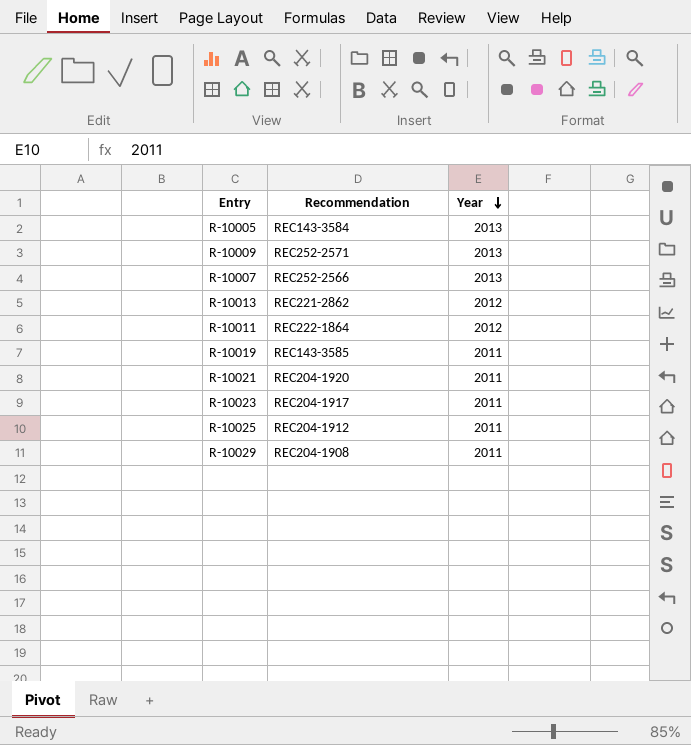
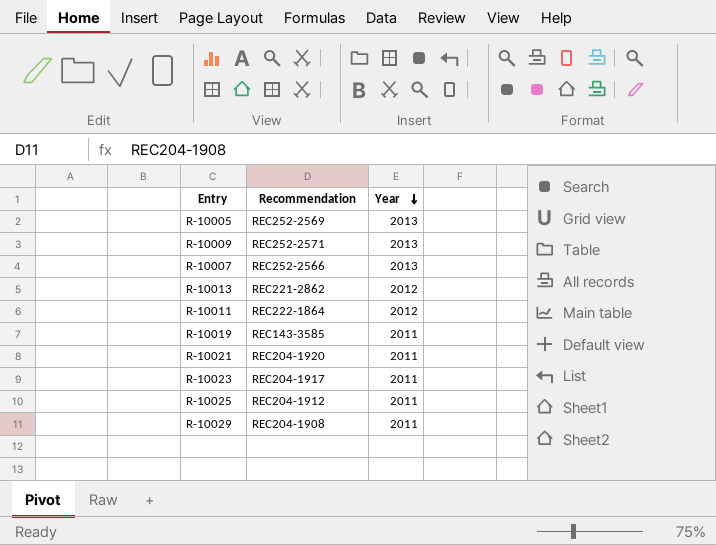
R-10005 | Recommendation: REC143-3584 -> REC252-2569

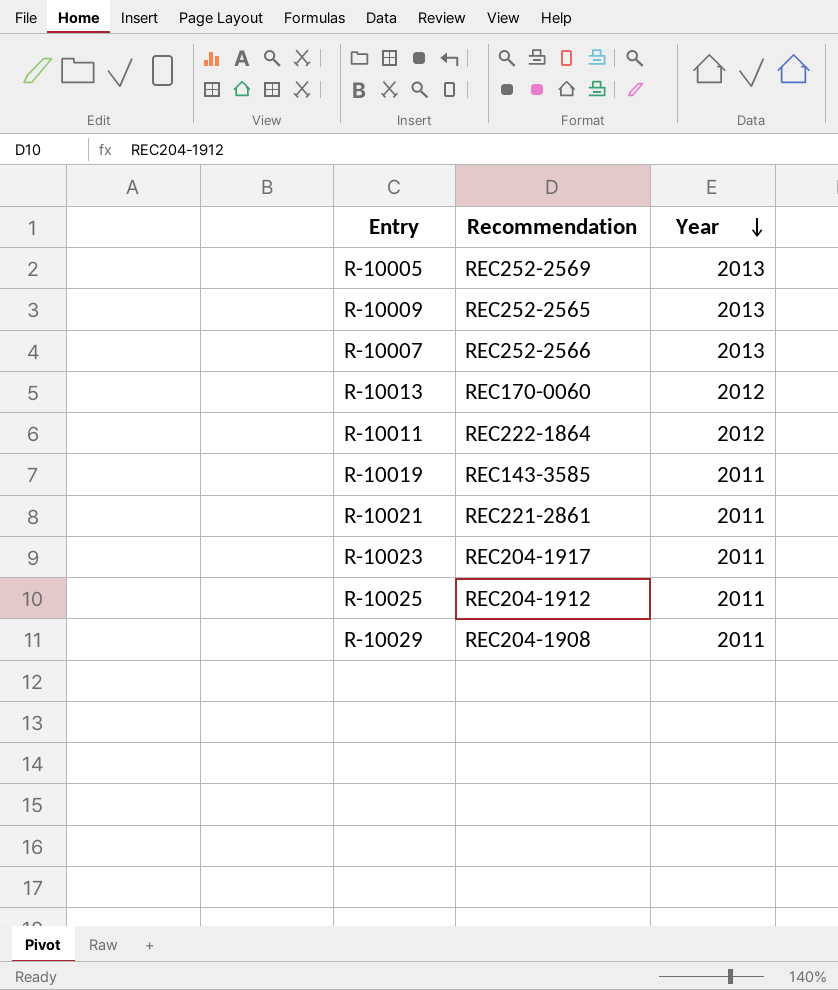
R-10009 | Recommendation: REC252-2571 -> REC252-2565
R-10013 | Recommendation: REC221-2862 -> REC170-0060
R-10021 | Recommendation: REC204-1920 -> REC221-2861

